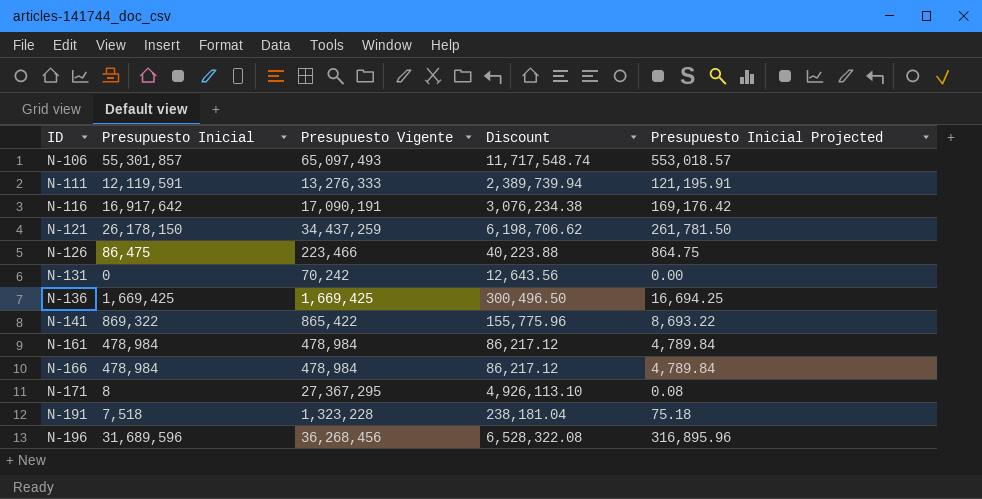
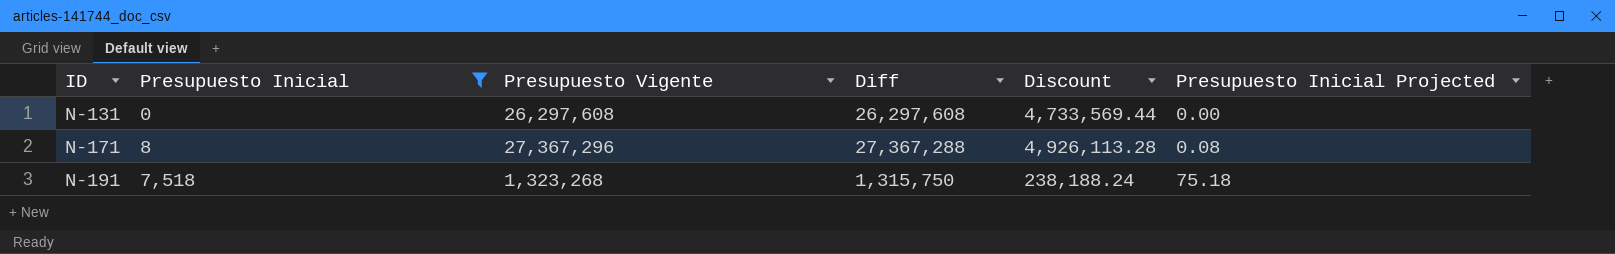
filter: none -> Presupuesto Inicial <= 7,518
column Diff | formula: none -> [Presupuesto Vigente] - [Presupuesto Inicial]
N-131 | Presupuesto Vigente: 70,242 -> 26,297,608
N-131 | Discount: 12,643.56 -> 4,733,569.44
N-171 | Presupuesto Vigente: 27,367,295 -> 27,367,296
N-171 | Discount: 4,926,113.10 -> 4,926,113.28
N-191 | Presupuesto Vigente: 1,323,228 -> 1,323,268
N-191 | Discount: 238,181.04 -> 238,188.24

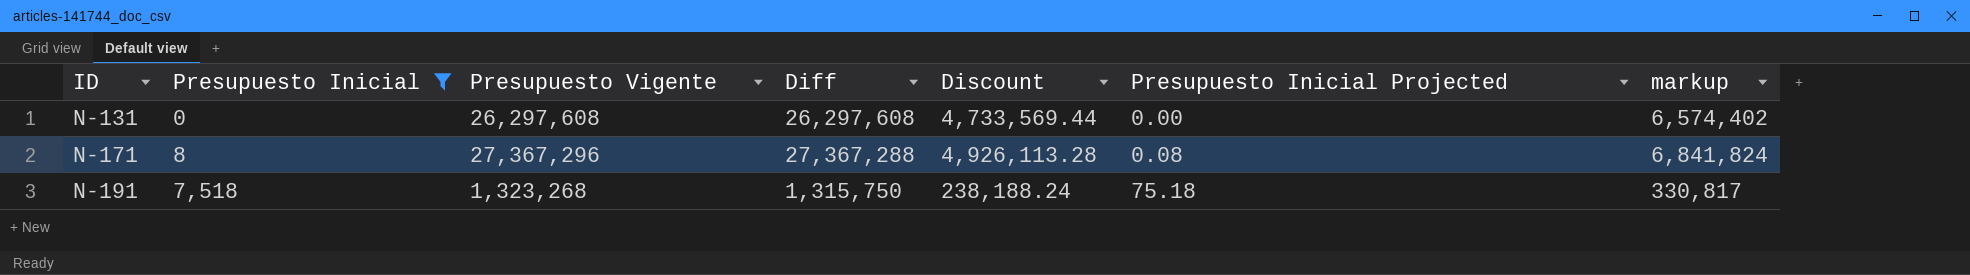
column markup | formula: none -> [Presupuesto Vigente] * 0.25

